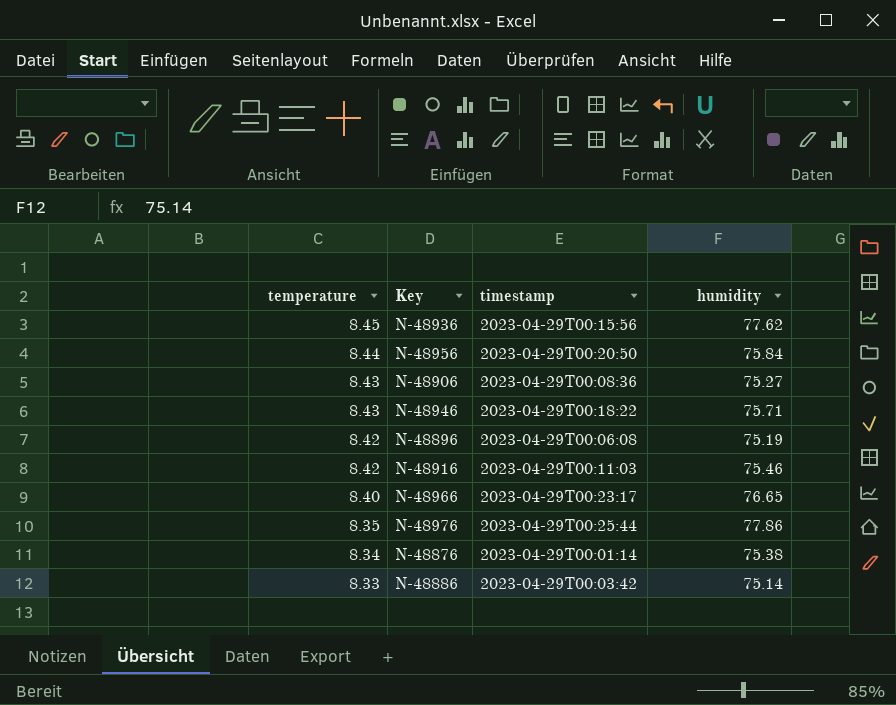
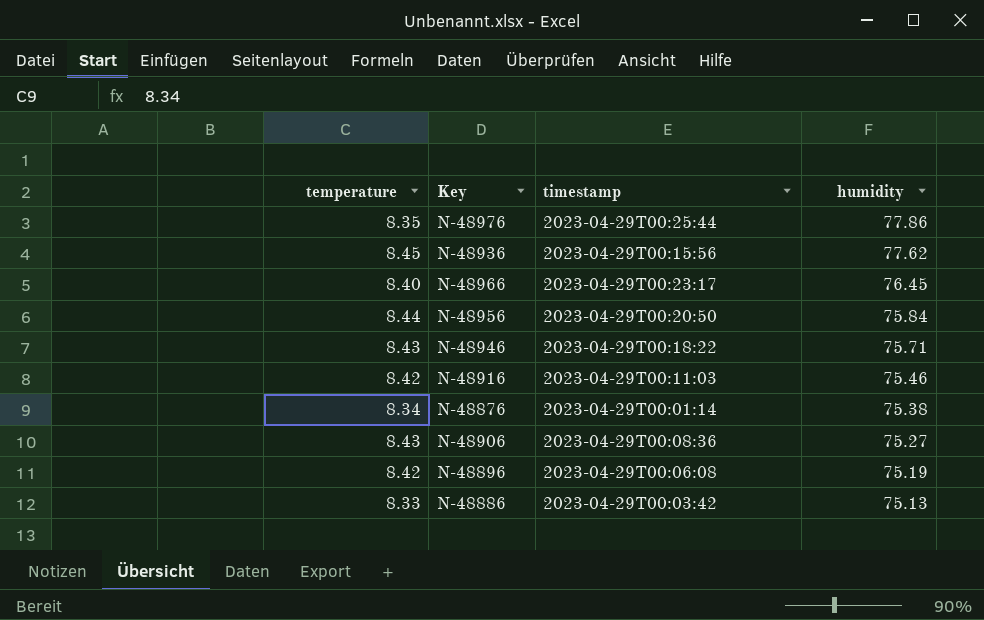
row order: temperature descending -> humidity descending
N-48966 | humidity: 76.65 -> 76.45
N-48886 | humidity: 75.14 -> 75.13

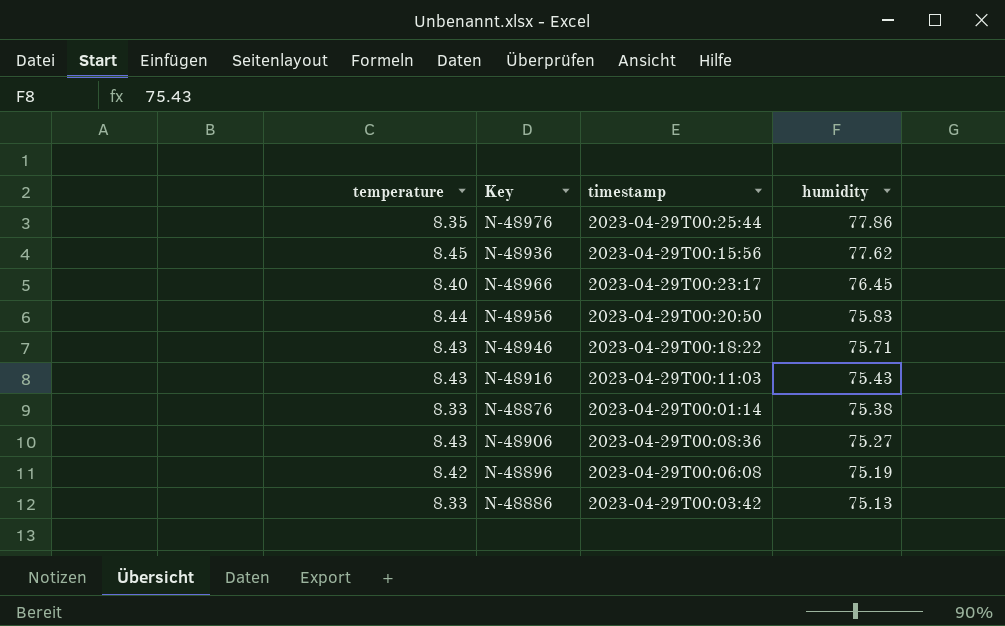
N-48956 | humidity: 75.84 -> 75.83
N-48916 | temperature: 8.42 -> 8.43
N-48916 | humidity: 75.46 -> 75.43
N-48876 | temperature: 8.34 -> 8.33

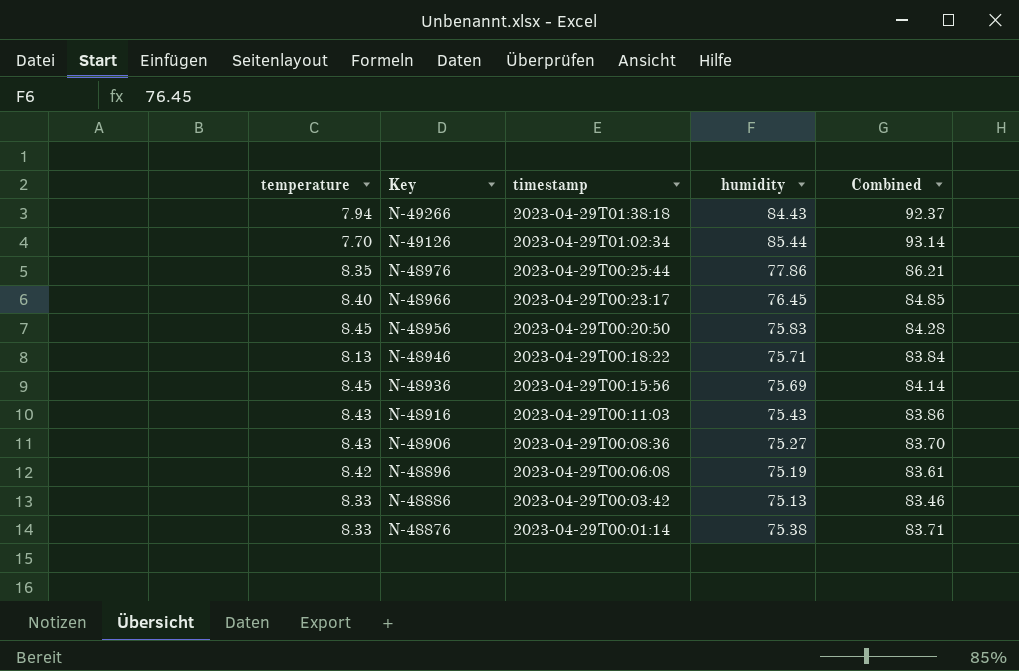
row order: humidity descending -> Key descending
column Combined | formula: none -> [temperature] + [humidity]
row N-49266: none -> 7.94 | 2023-04-29T01:38:18 | 84.43 | 92.37
row N-49126: none -> 7.70 | 2023-04-29T01:02:34 | 85.44 | 93.14
N-48956 | temperature: 8.44 -> 8.45
N-48946 | temperature: 8.43 -> 8.13
N-48936 | humidity: 77.62 -> 75.69

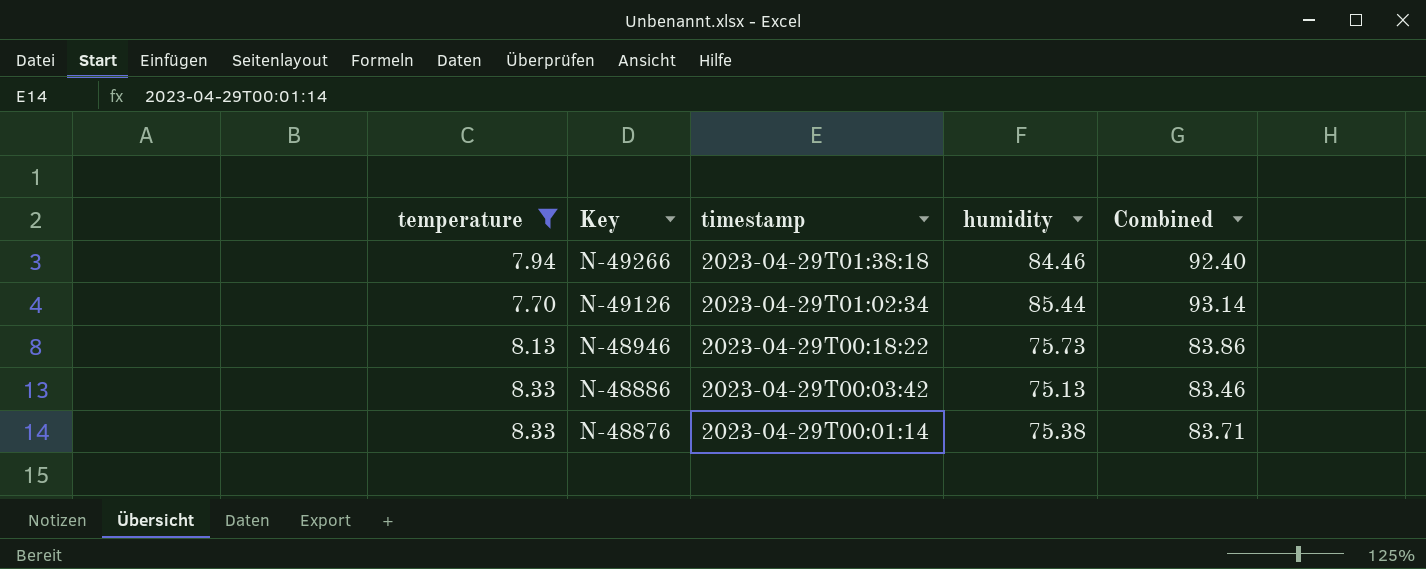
filter: none -> temperature <= 8.33
N-49266 | humidity: 84.43 -> 84.46
N-49266 | Combined: 92.37 -> 92.40
N-48946 | humidity: 75.71 -> 75.73
N-48946 | Combined: 83.84 -> 83.86

